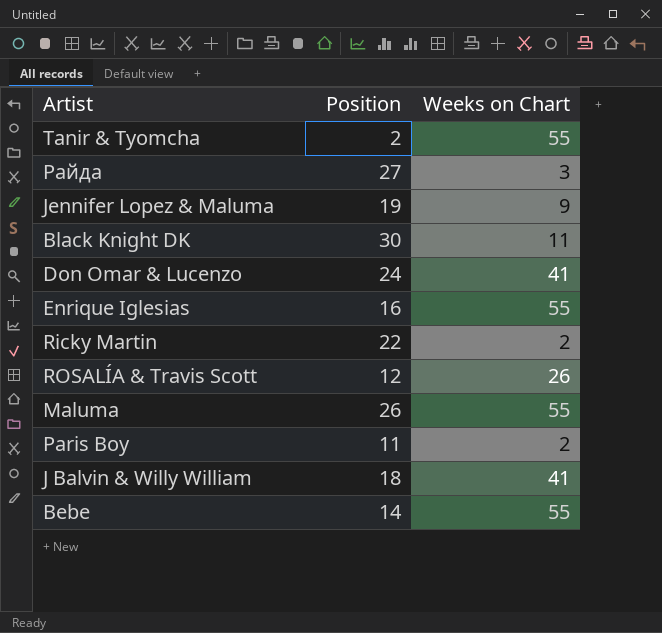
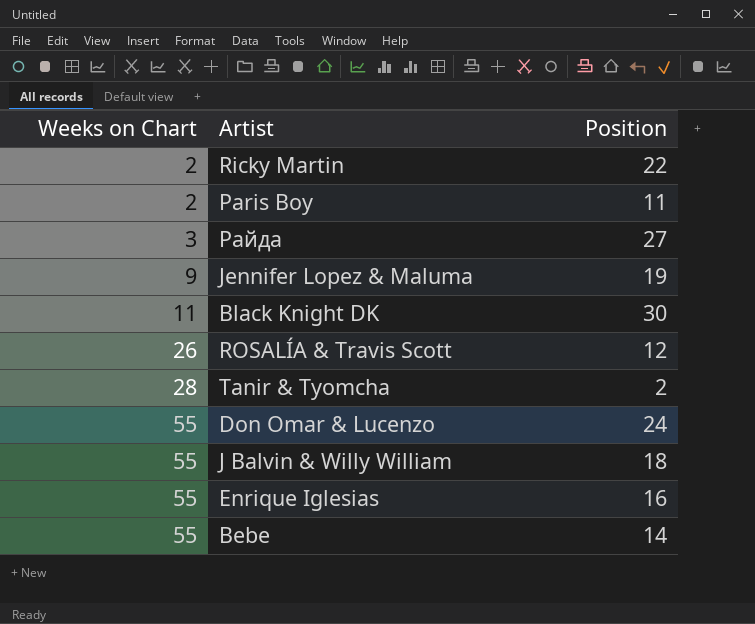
row order: none -> Weeks on Chart ascending
column Weeks on Chart | position: 3 -> 1
row Maluma: 26 | 55 -> none
Tanir & Tyomcha | Weeks on Chart: 55 -> 28
Don Omar & Lucenzo | Weeks on Chart: 41 -> 55
J Balvin & Willy William | Weeks on Chart: 41 -> 55

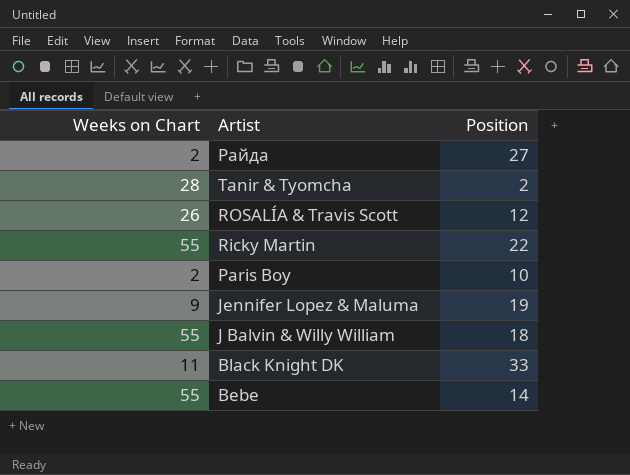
row order: Weeks on Chart ascending -> Artist descending
row Don Omar & Lucenzo: 55 | 24 -> none
row Enrique Iglesias: 55 | 16 -> none
Райда | Weeks on Chart: 3 -> 2
Ricky Martin | Weeks on Chart: 2 -> 55
Paris Boy | Position: 11 -> 10
Black Knight DK | Position: 30 -> 33

